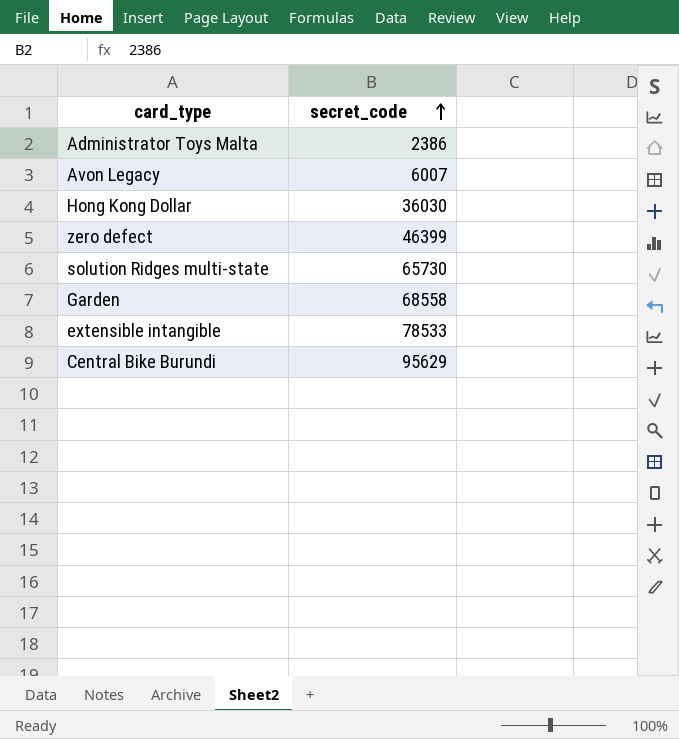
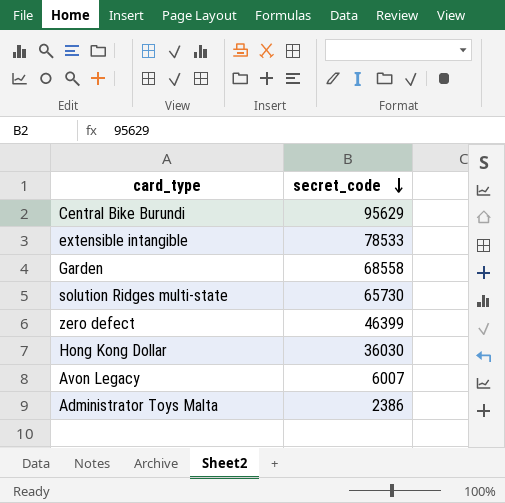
row order: secret_code ascending -> secret_code descending

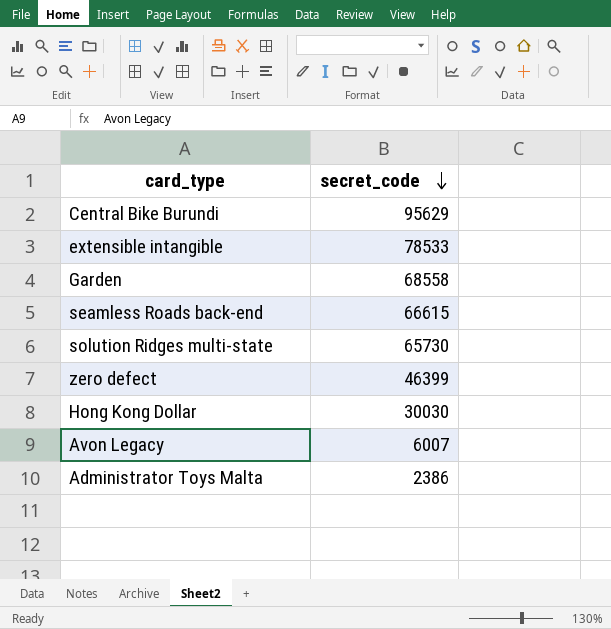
row seamless Roads back-end: none -> 66615
Hong Kong Dollar | secret_code: 36030 -> 30030

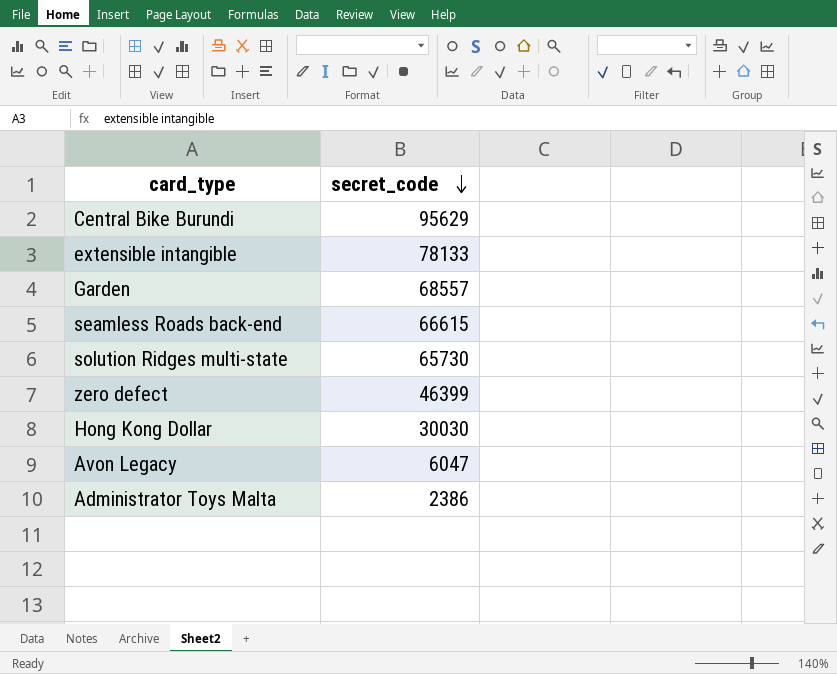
extensible intangible | secret_code: 78533 -> 78133
Garden | secret_code: 68558 -> 68557
Avon Legacy | secret_code: 6007 -> 6047

